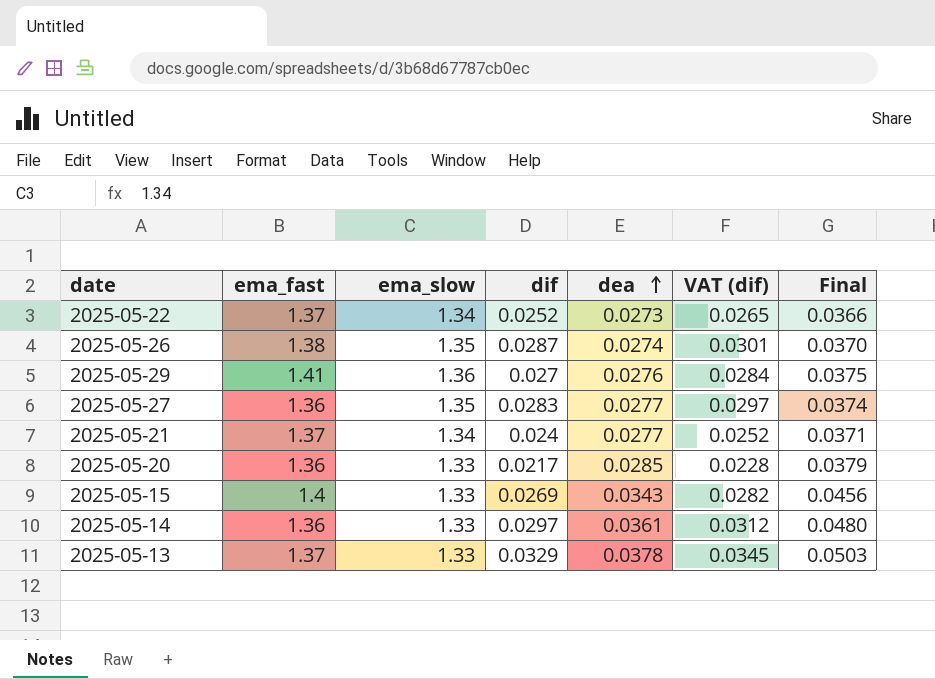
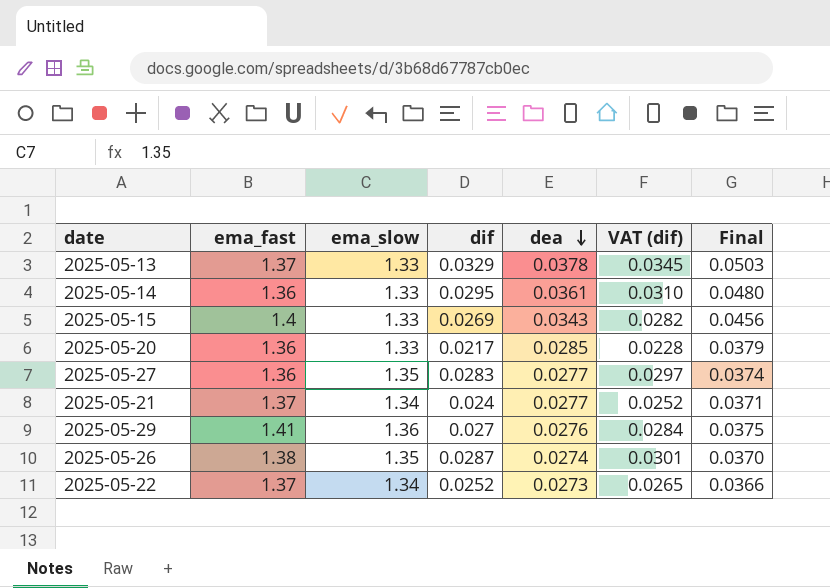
row order: dea ascending -> dea descending
2025-05-14 | dif: 0.0297 -> 0.0295
2025-05-14 | VAT (dif): 0.0312 -> 0.0310

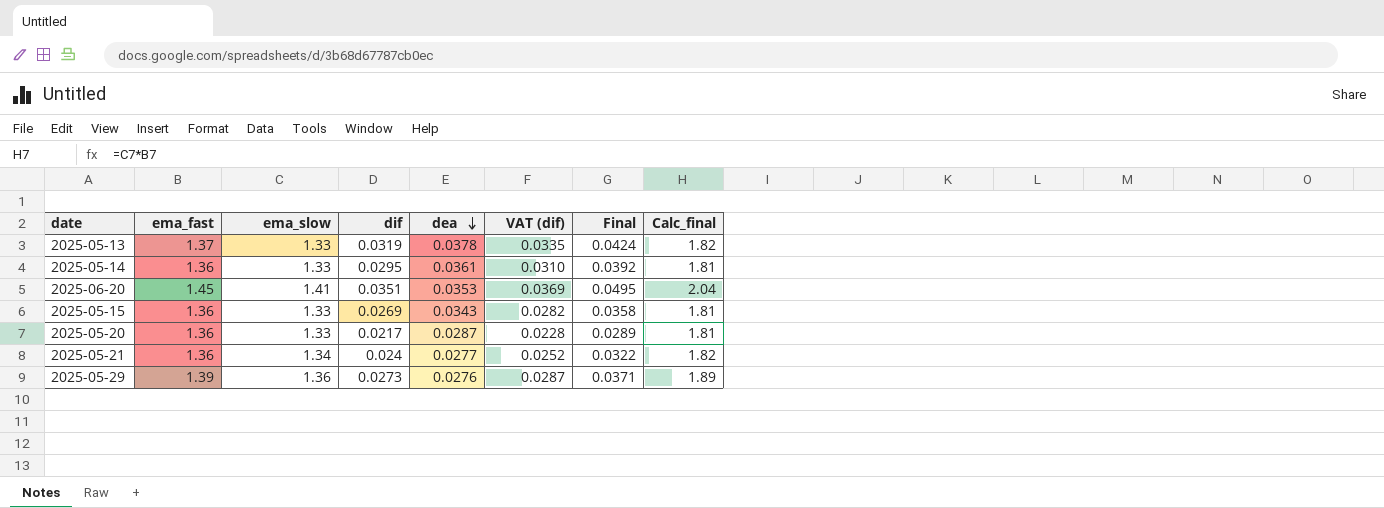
column Final | formula: [ema_slow] * [dea] -> [ema_slow] * [dif]
column Calc_final | formula: none -> [ema_fast] * [ema_slow]
row 2025-05-27: 1.36 | 1.35 | 0.0283 | 0.0277 | 0.0297 | 0.0374 -> none
row 2025-05-26: 1.38 | 1.35 | 0.0287 | 0.0274 | 0.0301 | 0.0370 -> none
row 2025-05-22: 1.37 | 1.34 | 0.0252 | 0.0273 | 0.0265 | 0.0366 -> none
2025-05-13 | dif: 0.0329 -> 0.0319
2025-05-13 | VAT (dif): 0.0345 -> 0.0335
row 2025-06-20: none -> 1.45 | 1.41 | 0.0351 | 0.0353 | 0.0369 | 0.0495 | 2.04
2025-05-15 | ema_fast: 1.4 -> 1.36
2025-05-20 | dea: 0.0285 -> 0.0287
2025-05-21 | ema_fast: 1.37 -> 1.36
2025-05-29 | ema_fast: 1.41 -> 1.39
2025-05-29 | dif: 0.027 -> 0.0273
2025-05-29 | VAT (dif): 0.0284 -> 0.0287

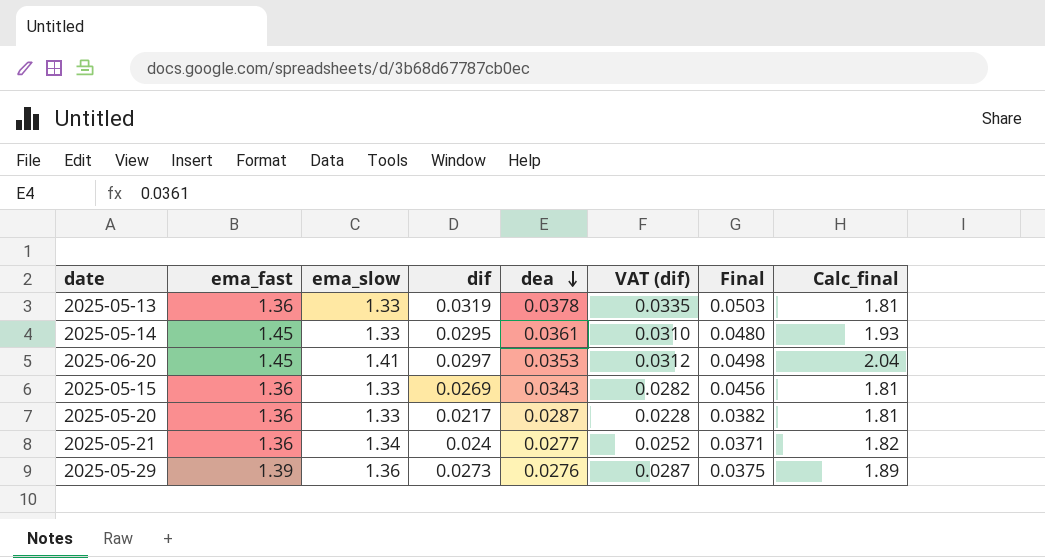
column Final | formula: [ema_slow] * [dif] -> [ema_slow] * [dea]
2025-05-13 | ema_fast: 1.37 -> 1.36
2025-05-13 | Calc_final: 1.82 -> 1.81
2025-05-14 | ema_fast: 1.36 -> 1.45
2025-05-14 | Calc_final: 1.81 -> 1.93
2025-06-20 | dif: 0.0351 -> 0.0297
2025-06-20 | VAT (dif): 0.0369 -> 0.0312

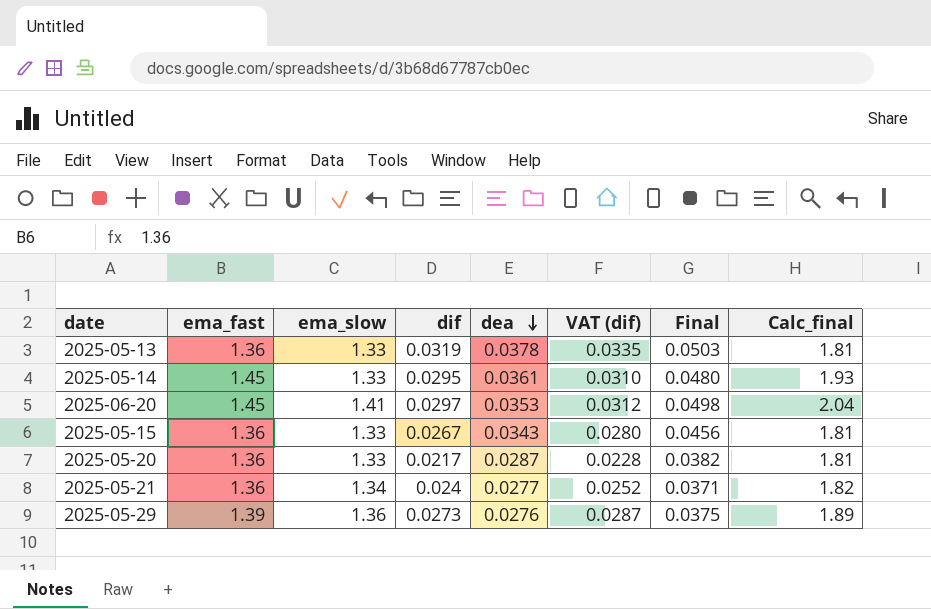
2025-05-15 | dif: 0.0269 -> 0.0267
2025-05-15 | VAT (dif): 0.0282 -> 0.0280

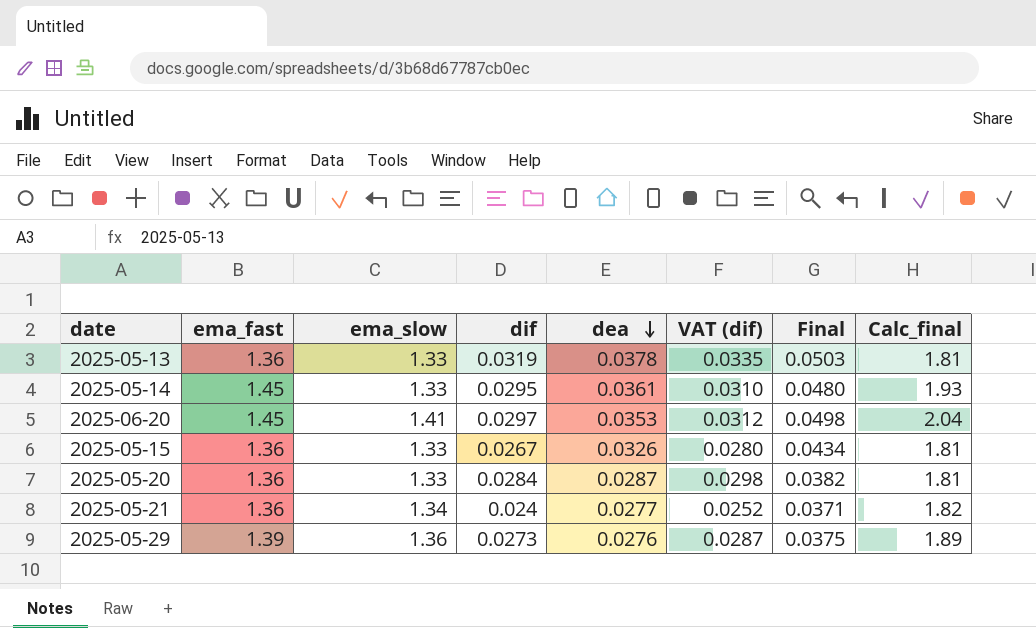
2025-05-15 | dea: 0.0343 -> 0.0326
2025-05-15 | Final: 0.0456 -> 0.0434
2025-05-20 | dif: 0.0217 -> 0.0284
2025-05-20 | VAT (dif): 0.0228 -> 0.0298

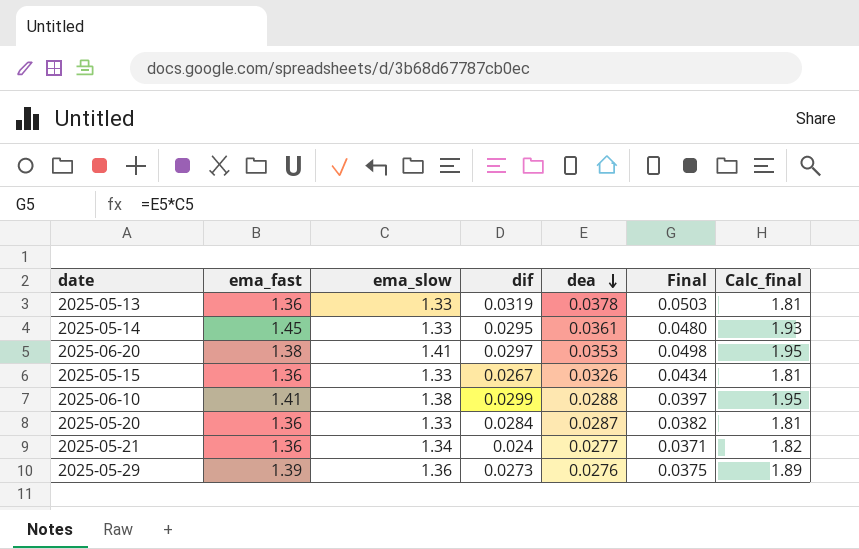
column VAT (dif) | formula: [dif] * 1.05 -> none
2025-06-20 | ema_fast: 1.45 -> 1.38
2025-06-20 | Calc_final: 2.04 -> 1.95
row 2025-06-10: none -> 1.41 | 1.38 | 0.0299 | 0.0288 | 0.0397 | 1.95

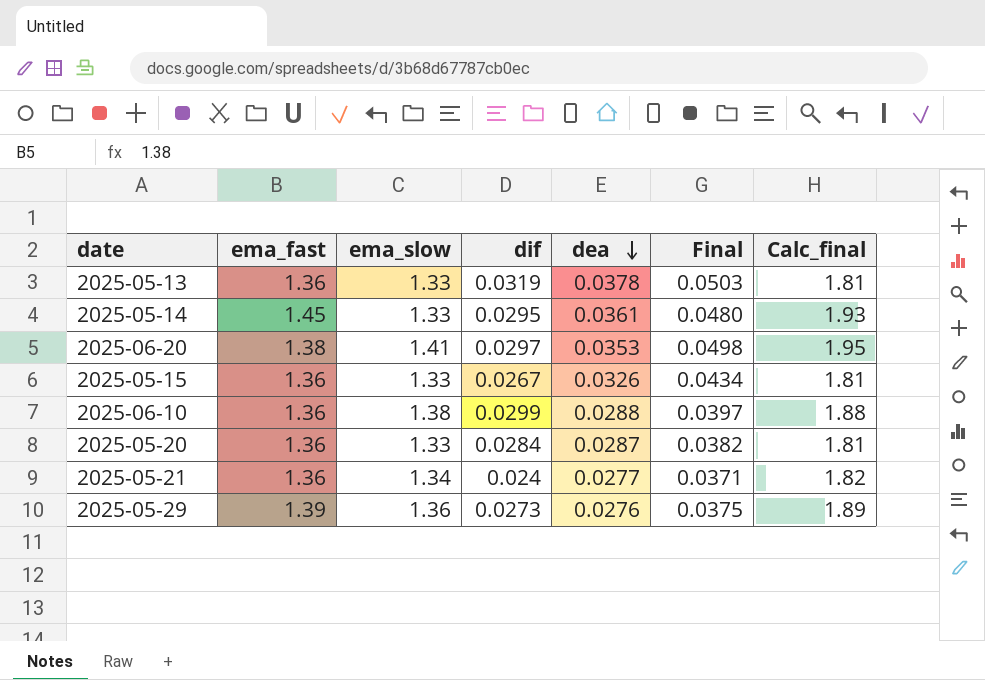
2025-06-10 | ema_fast: 1.41 -> 1.36
2025-06-10 | Calc_final: 1.95 -> 1.88

